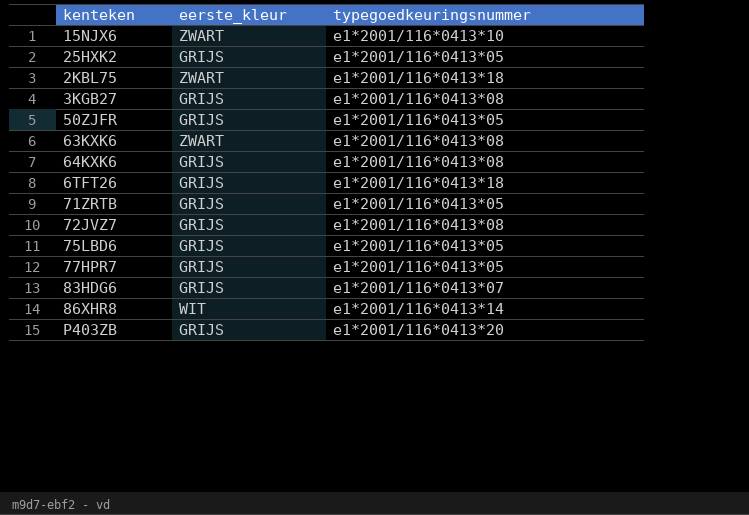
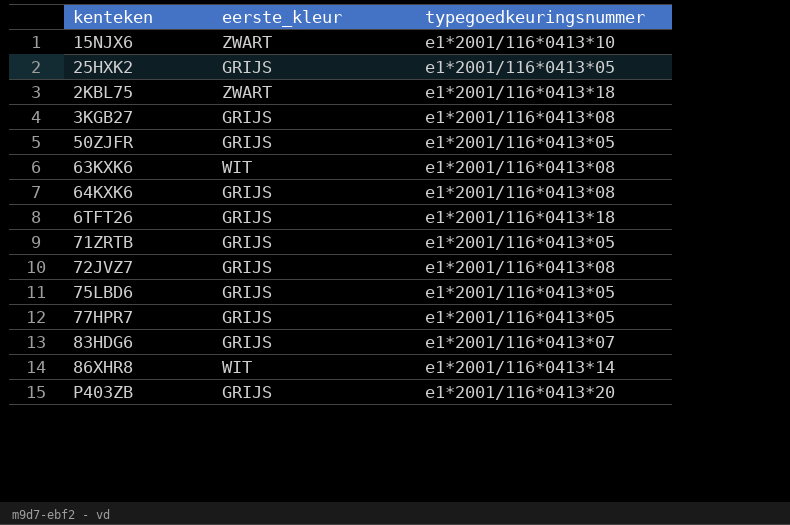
63KXK6 | eerste_kleur: ZWART -> WIT

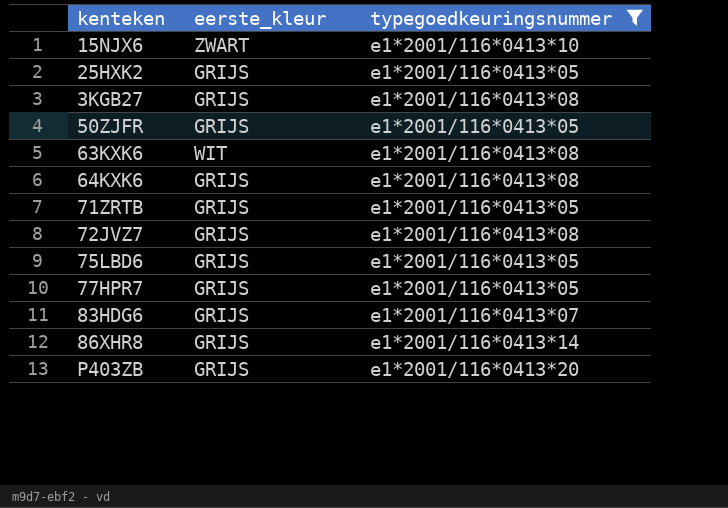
filter: none -> typegoedkeuringsnummer != e1*2001/116*0413*18
86XHR8 | eerste_kleur: WIT -> GRIJS

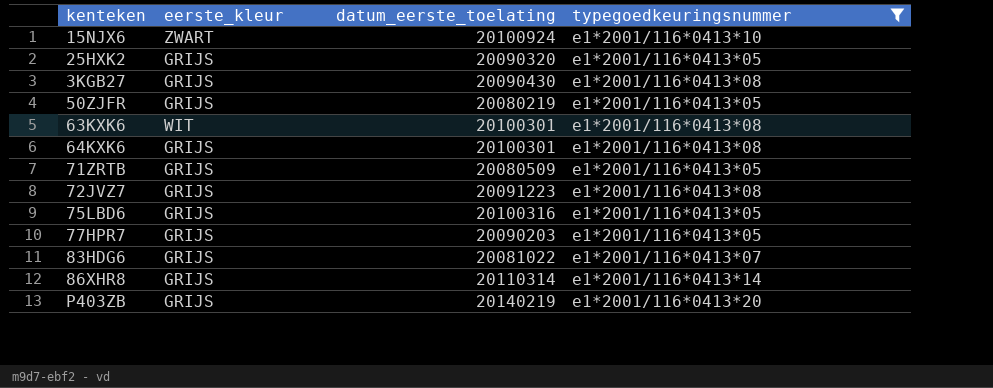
column datum_eerste_toelating | position: none -> 3

